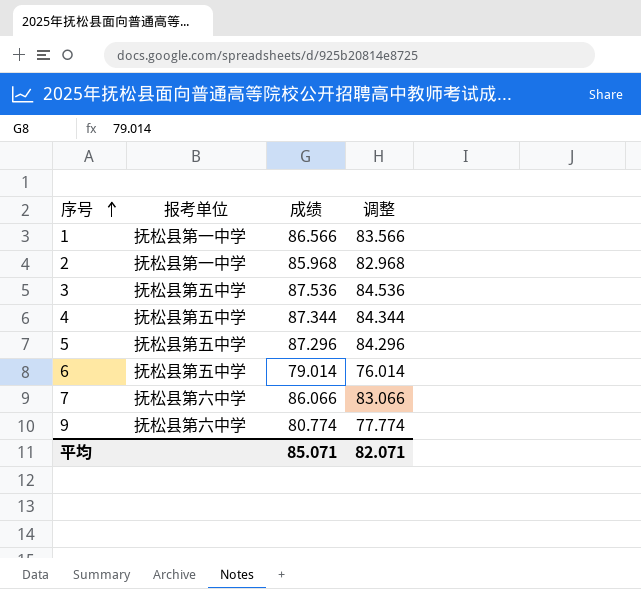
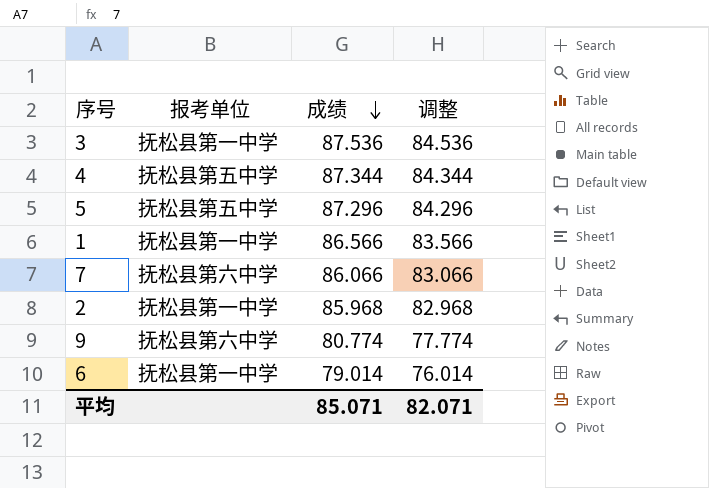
row order: 序号 ascending -> 成绩 descending
3 | 报考单位: 抚松县第五中学 -> 抚松县第一中学
6 | 报考单位: 抚松县第五中学 -> 抚松县第一中学

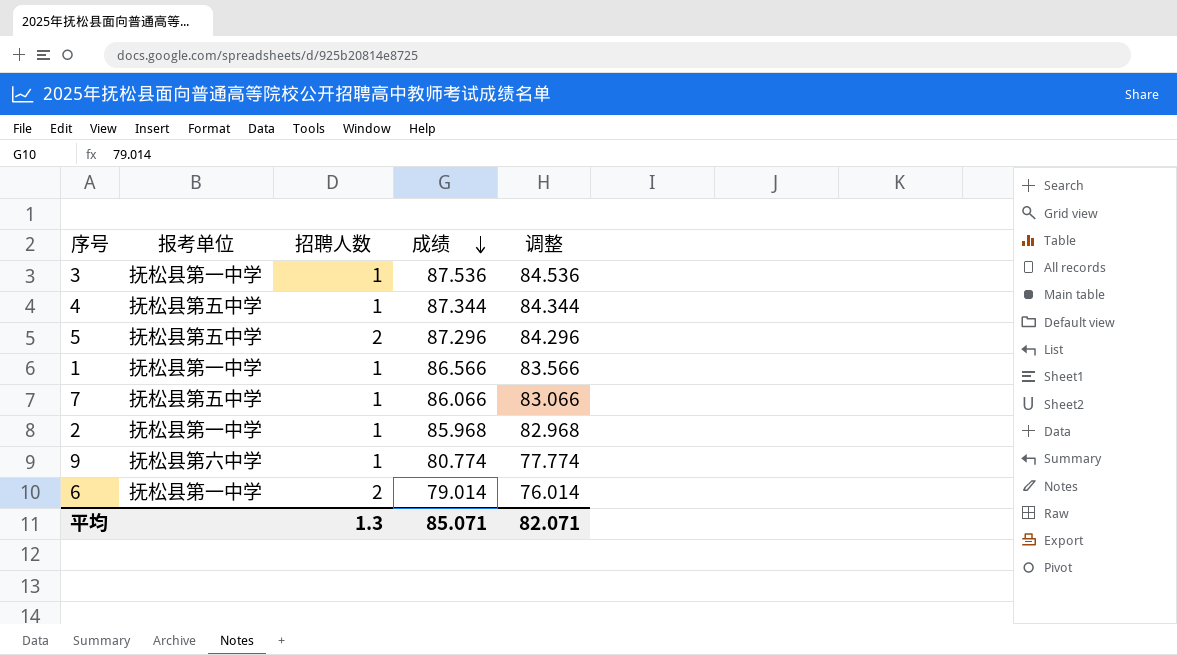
column 招聘人数 | position: none -> 3
7 | 报考单位: 抚松县第六中学 -> 抚松县第五中学

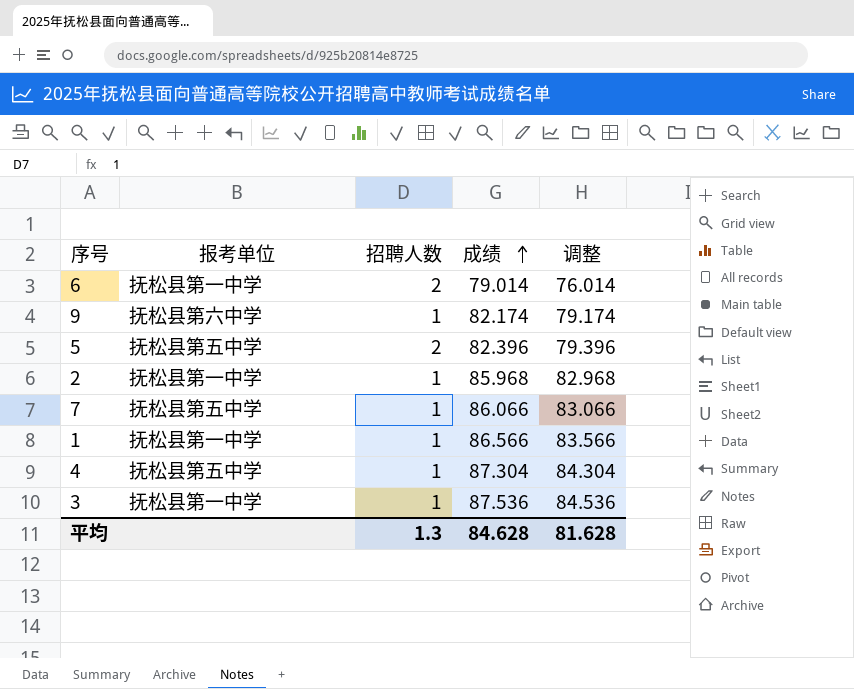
row order: 成绩 descending -> 成绩 ascending
9 | 成绩: 80.774 -> 82.174
9 | 调整: 77.774 -> 79.174
5 | 成绩: 87.296 -> 82.396
5 | 调整: 84.296 -> 79.396
4 | 成绩: 87.344 -> 87.304
4 | 调整: 84.344 -> 84.304
平均 | 成绩: 85.071 -> 84.628
平均 | 调整: 82.071 -> 81.628

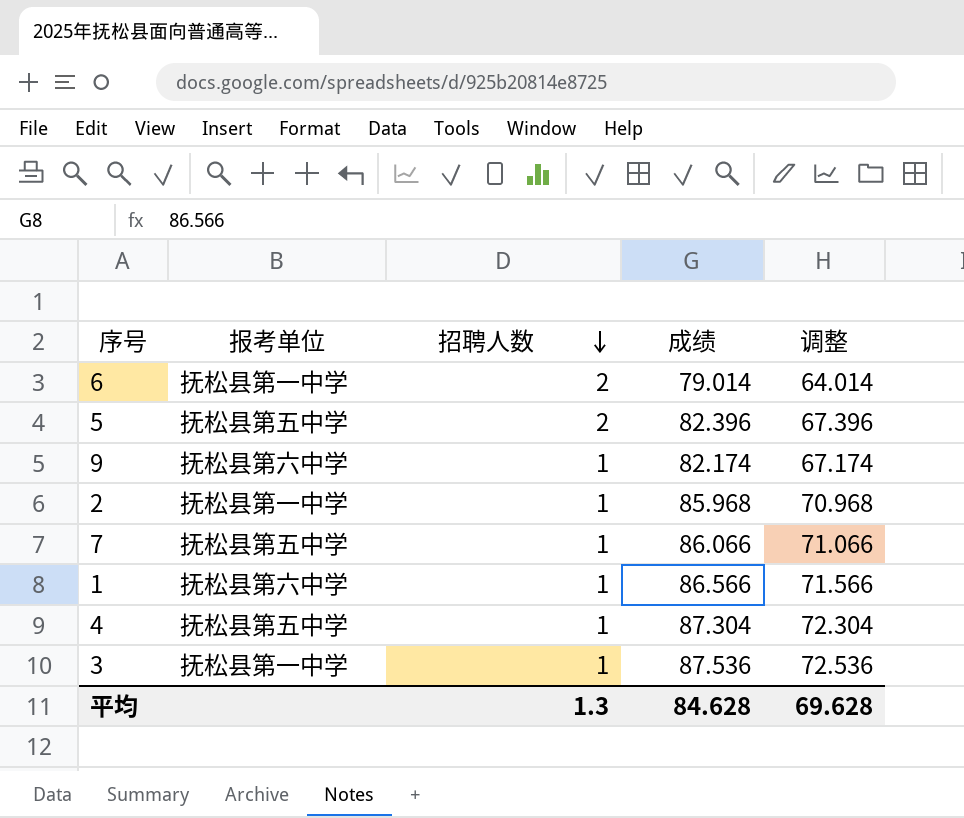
row order: 成绩 ascending -> 招聘人数 descending
column 调整 | formula: [成绩] - 3 -> [成绩] - 15
1 | 报考单位: 抚松县第一中学 -> 抚松县第六中学
平均 | 调整: 81.628 -> 69.628

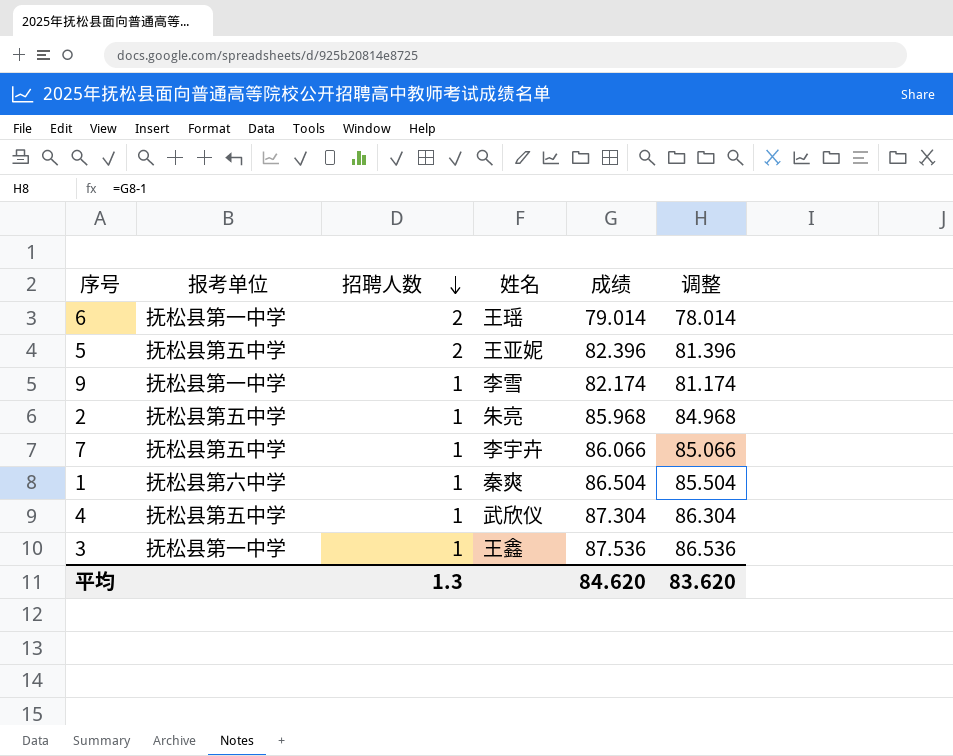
column 姓名 | position: none -> 4
column 调整 | formula: [成绩] - 15 -> [成绩] - 1
9 | 报考单位: 抚松县第六中学 -> 抚松县第一中学
2 | 报考单位: 抚松县第一中学 -> 抚松县第五中学
1 | 成绩: 86.566 -> 86.504
平均 | 成绩: 84.628 -> 84.620
平均 | 调整: 69.628 -> 83.620

